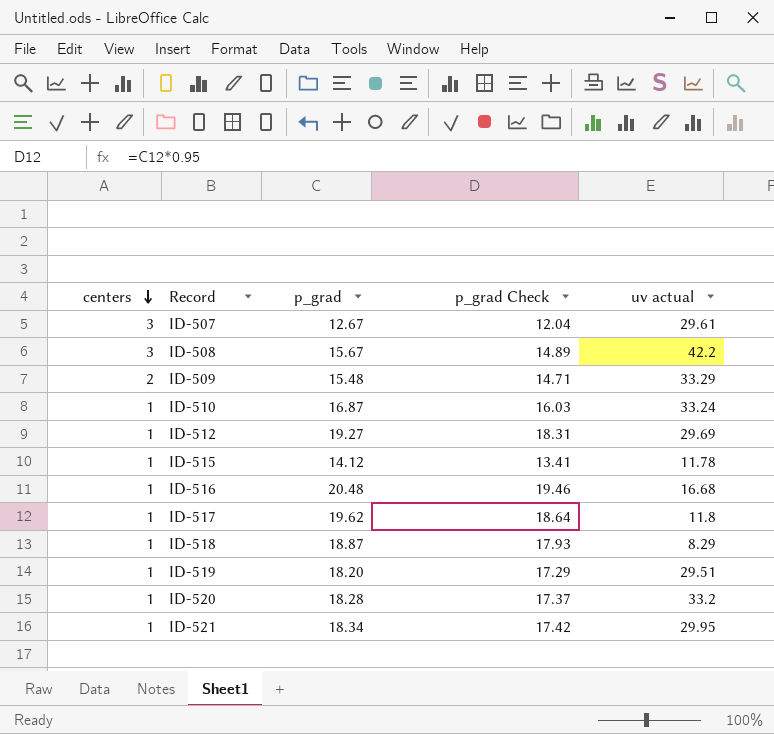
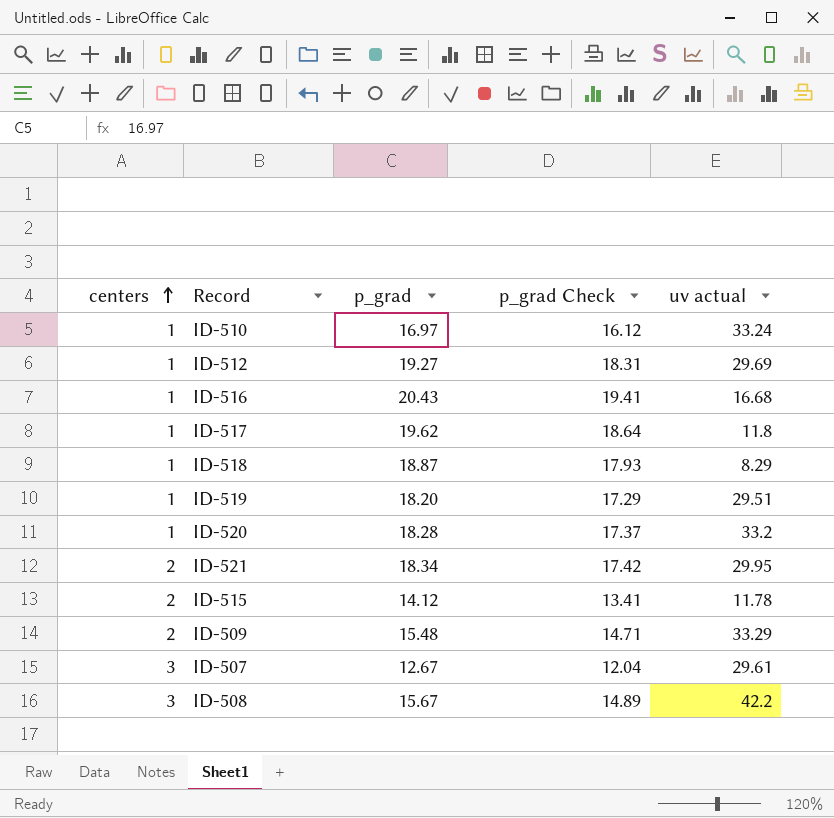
row order: centers descending -> centers ascending
ID-510 | p_grad: 16.87 -> 16.97
ID-510 | p_grad Check: 16.03 -> 16.12
ID-516 | p_grad: 20.48 -> 20.43
ID-516 | p_grad Check: 19.46 -> 19.41
ID-521 | centers: 1 -> 2
ID-515 | centers: 1 -> 2

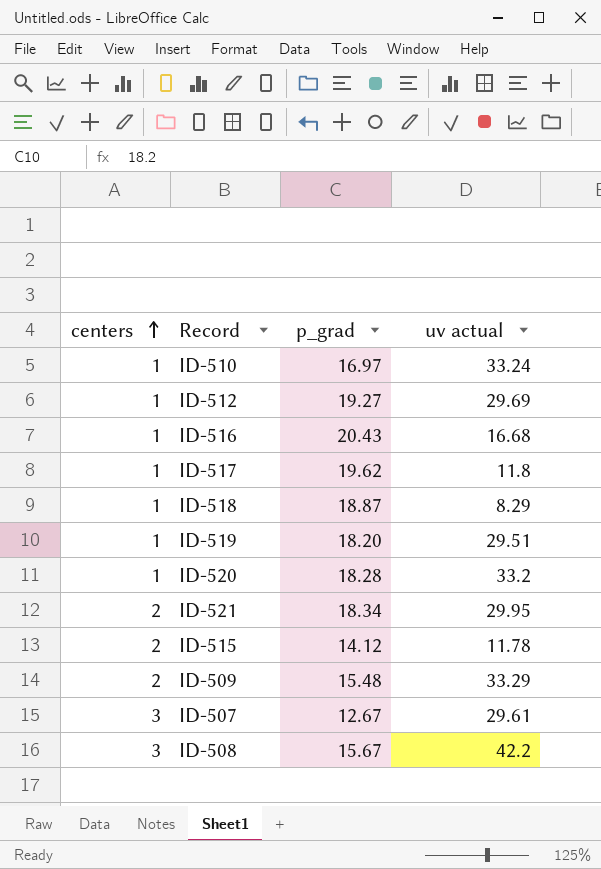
column p_grad Check | formula: [p_grad] * 0.95 -> none

